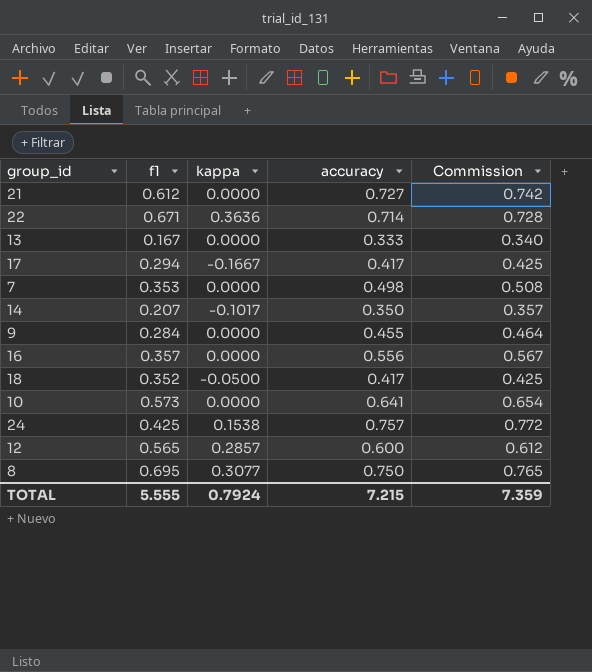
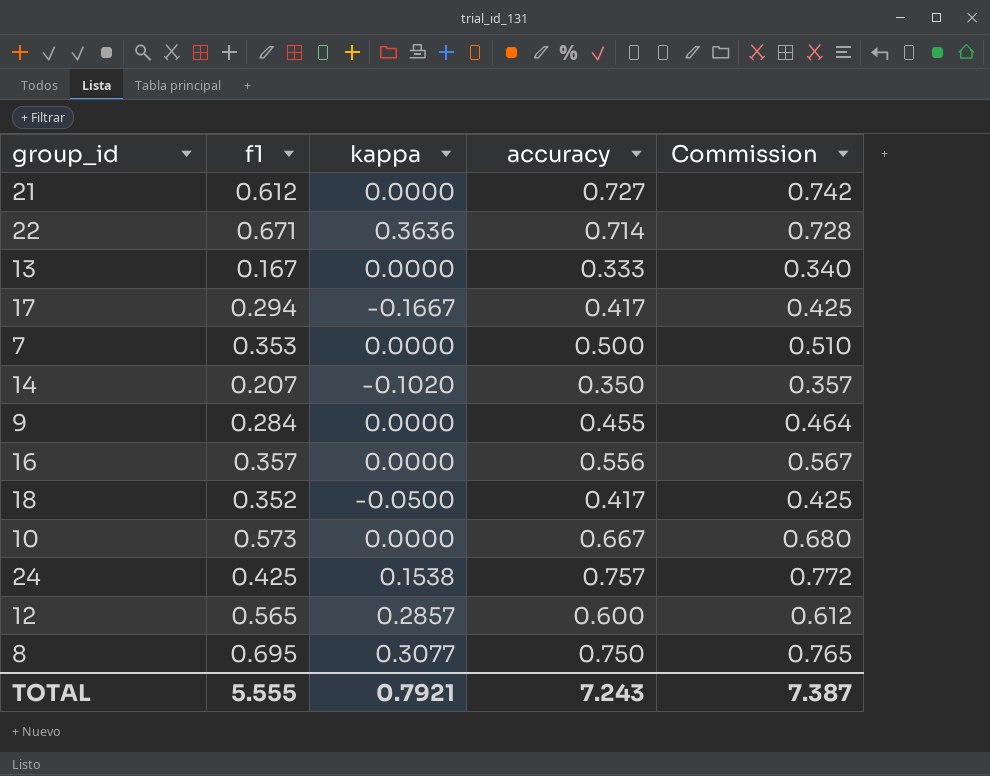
7 | accuracy: 0.498 -> 0.500
7 | Commission: 0.508 -> 0.510
14 | kappa: -0.1017 -> -0.1020
10 | accuracy: 0.641 -> 0.667
10 | Commission: 0.654 -> 0.680
TOTAL | kappa: 0.7924 -> 0.7921
TOTAL | accuracy: 7.215 -> 7.243
TOTAL | Commission: 7.359 -> 7.387

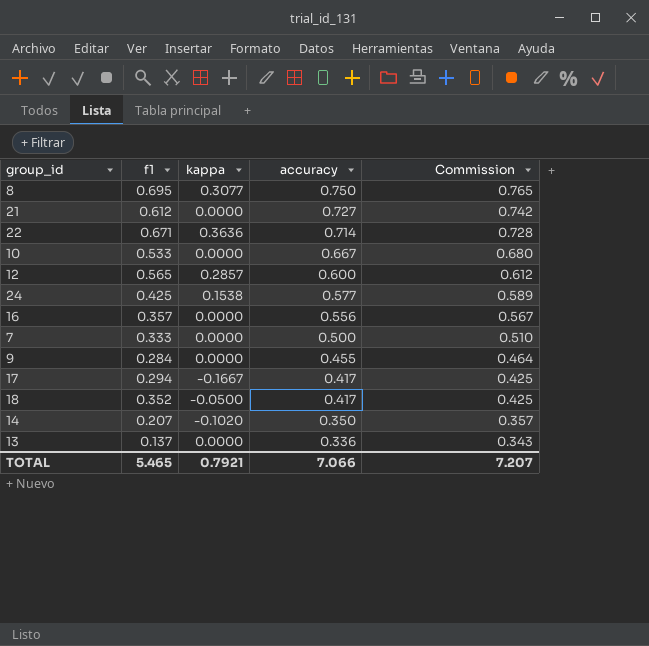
row order: none -> accuracy descending
10 | f1: 0.573 -> 0.533
24 | accuracy: 0.757 -> 0.577
24 | Commission: 0.772 -> 0.589
7 | f1: 0.353 -> 0.333
13 | f1: 0.167 -> 0.137
13 | accuracy: 0.333 -> 0.336
13 | Commission: 0.340 -> 0.343
TOTAL | f1: 5.555 -> 5.465
TOTAL | accuracy: 7.243 -> 7.066
TOTAL | Commission: 7.387 -> 7.207

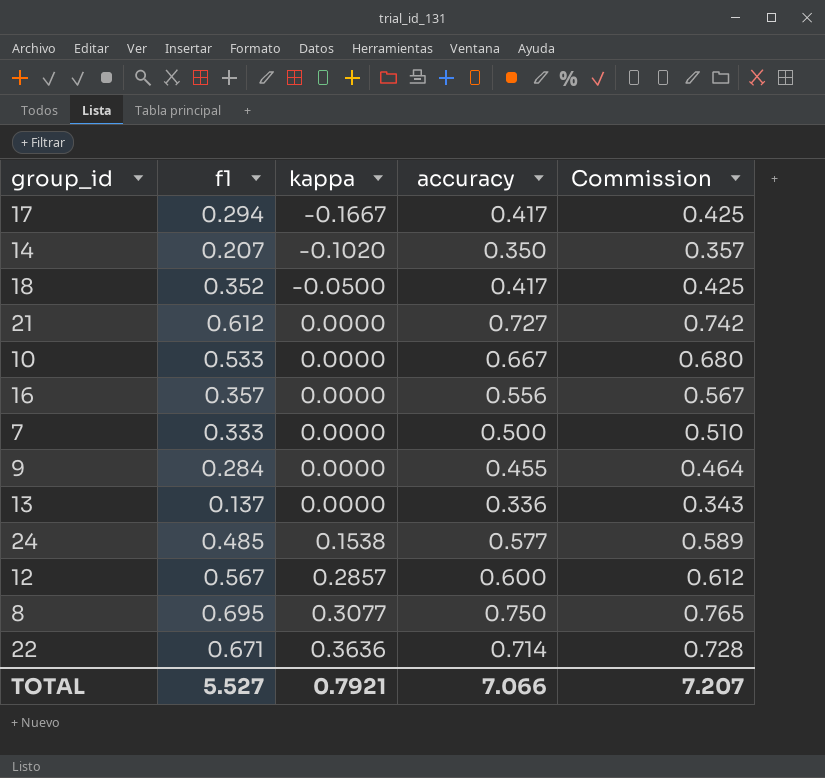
row order: accuracy descending -> kappa ascending
24 | f1: 0.425 -> 0.485
12 | f1: 0.565 -> 0.567
TOTAL | f1: 5.465 -> 5.527

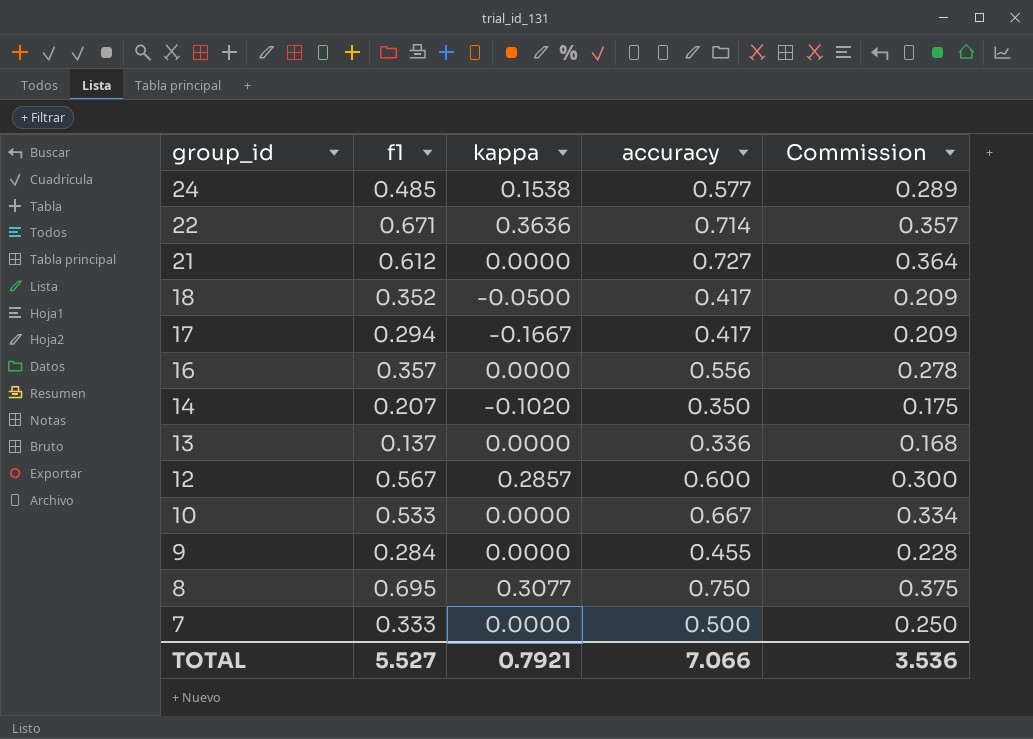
row order: kappa ascending -> group_id descending
column Commission | formula: [accuracy] * 1.02 -> [accuracy] * 0.5
TOTAL | Commission: 7.207 -> 3.536

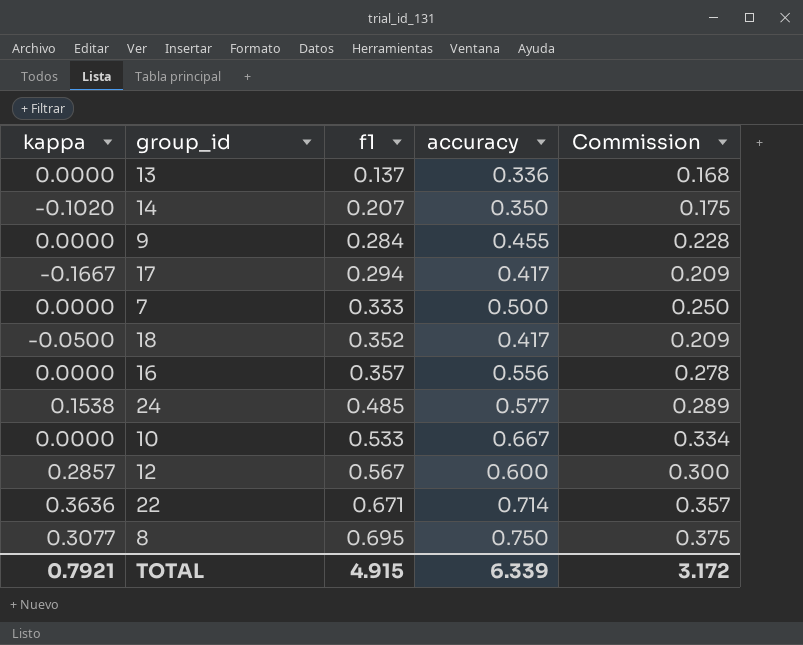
row order: group_id descending -> f1 ascending
column kappa | position: 3 -> 1
row 21: 0.612 | 0.0000 | 0.727 | 0.364 -> none
TOTAL | f1: 5.527 -> 4.915
TOTAL | accuracy: 7.066 -> 6.339
TOTAL | Commission: 3.536 -> 3.172

